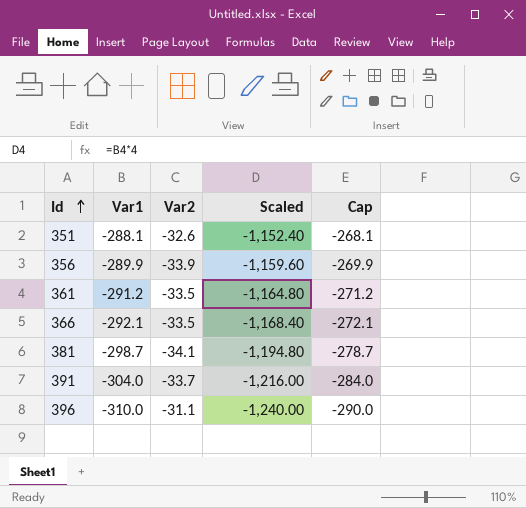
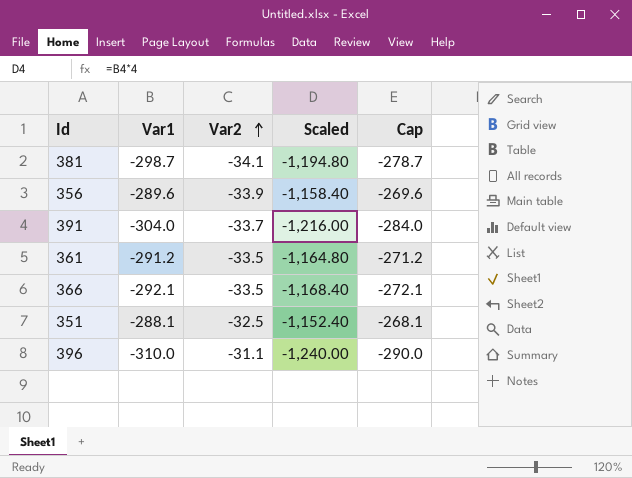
row order: Id ascending -> Var2 ascending
356 | Var1: -289.9 -> -289.6
356 | Scaled: -1,159.60 -> -1,158.40
356 | Cap: -269.9 -> -269.6
351 | Var2: -32.6 -> -32.5

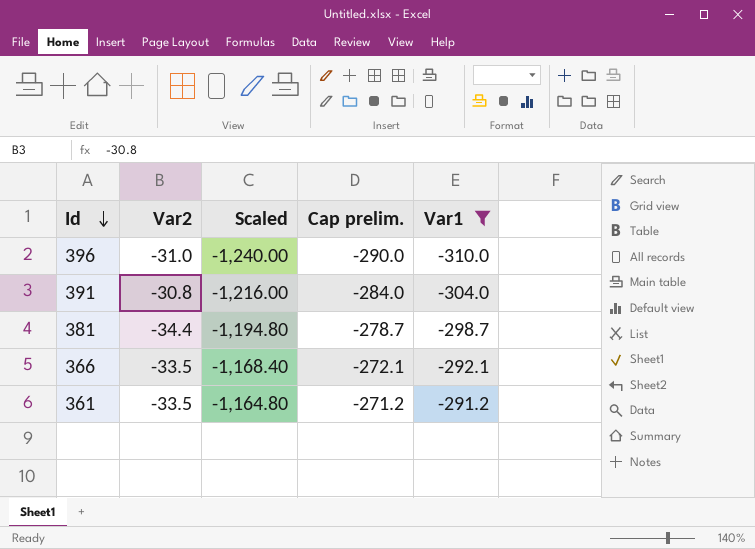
filter: none -> Var1 <= -291.2
row order: Var2 ascending -> Id descending
column name: Cap -> Cap prelim.
column Var1 | position: 2 -> 5
396 | Var2: -31.1 -> -31.0
391 | Var2: -33.7 -> -30.8
381 | Var2: -34.1 -> -34.4

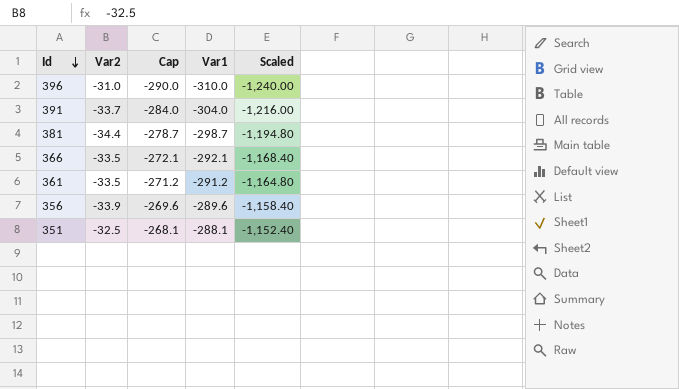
filter: Var1 <= -291.2 -> none
column name: Cap prelim. -> Cap
column Scaled | position: 3 -> 5
391 | Var2: -30.8 -> -33.7

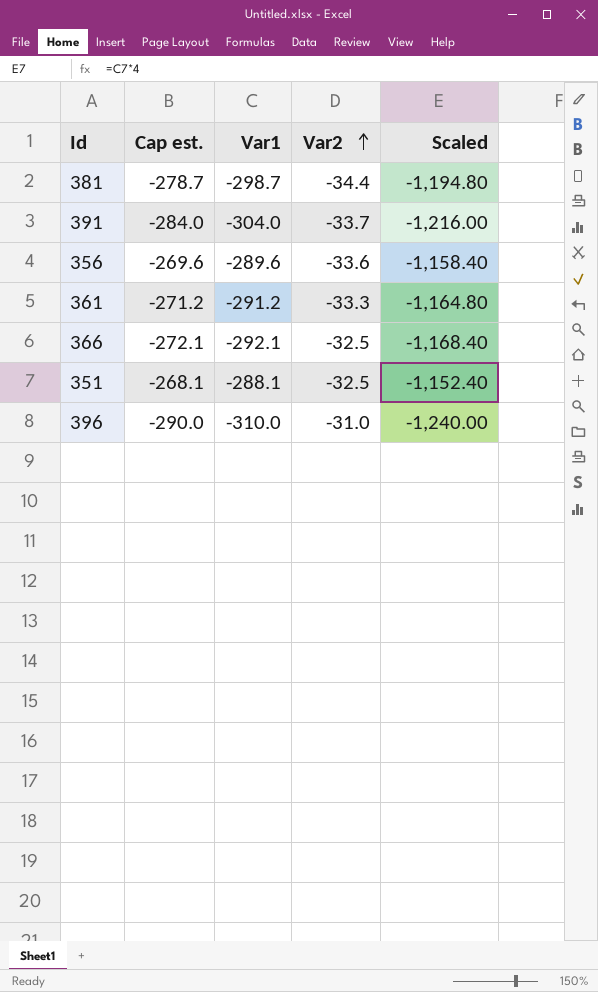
row order: Id descending -> Var2 ascending
column name: Cap -> Cap est.
column Var2 | position: 2 -> 4
356 | Var2: -33.9 -> -33.6
361 | Var2: -33.5 -> -33.3
366 | Var2: -33.5 -> -32.5

